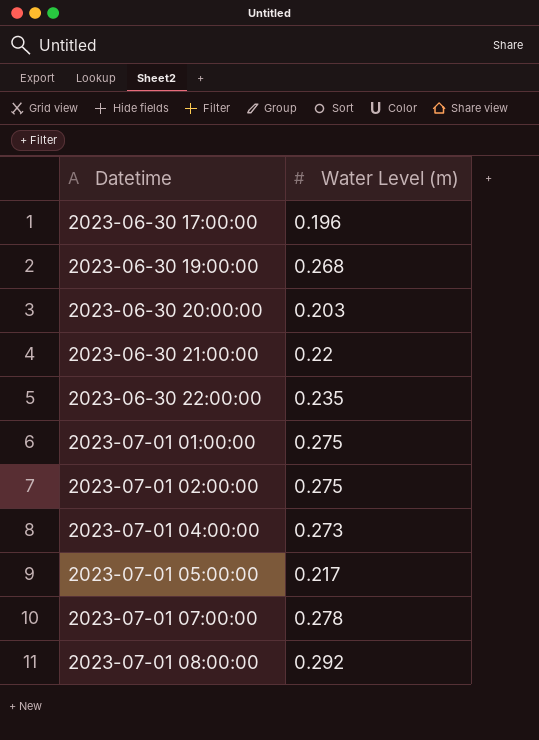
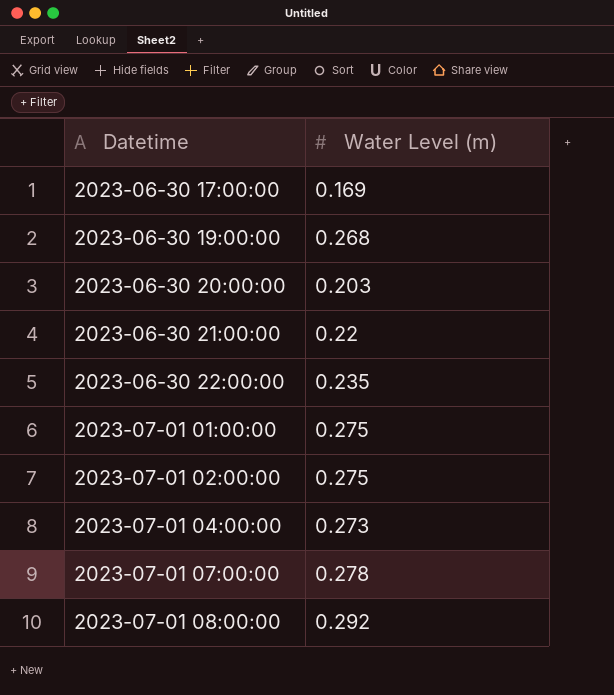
row 2023-07-01 05:00:00: 0.217 -> none
2023-06-30 17:00:00 | Water Level (m): 0.196 -> 0.169

